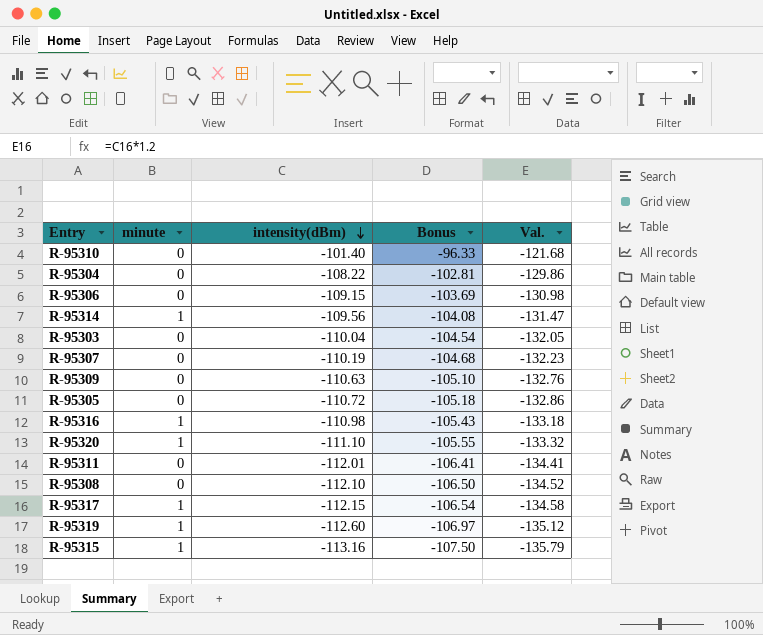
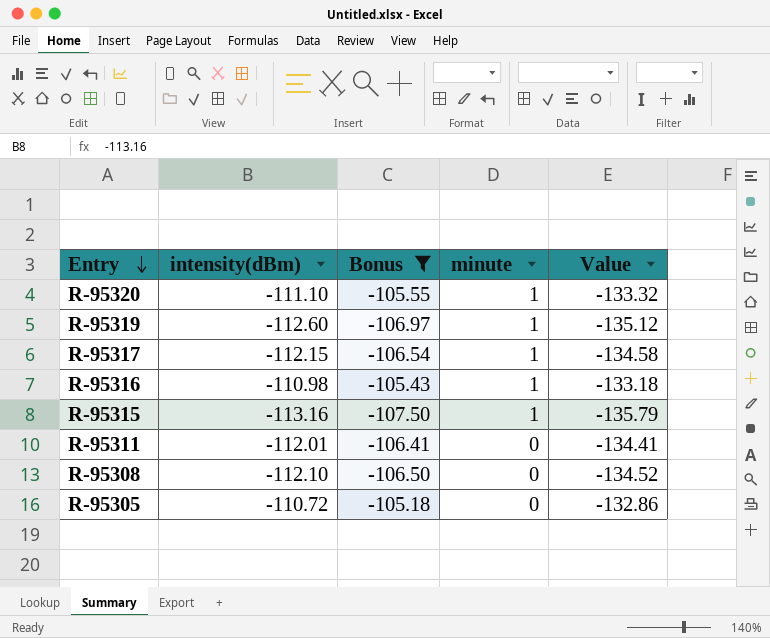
filter: none -> Bonus <= -105.18
row order: intensity(dBm) descending -> Entry descending
column minute | position: 2 -> 4
column name: Val. -> Value

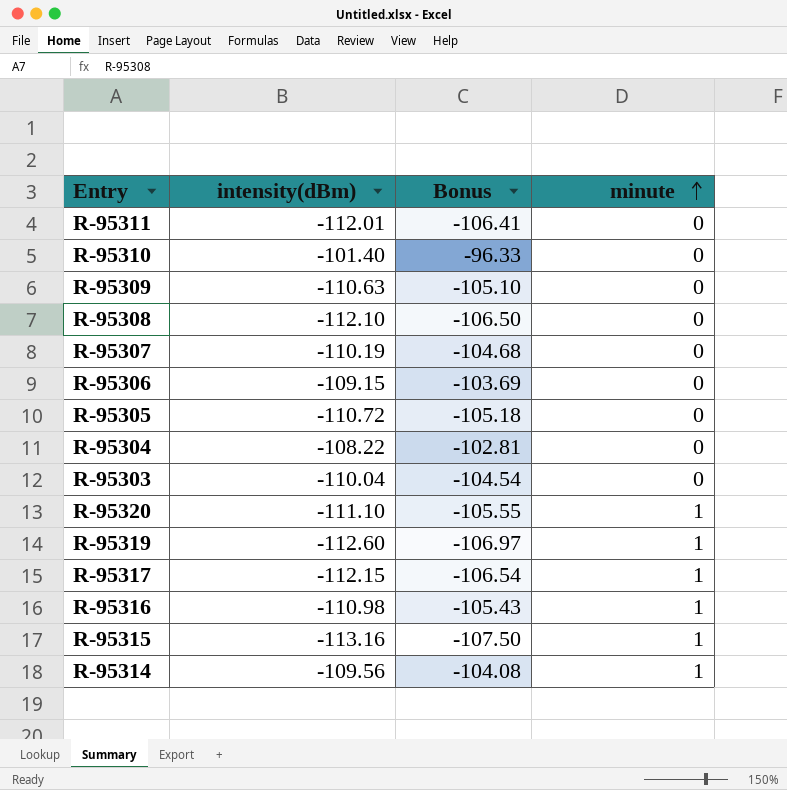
filter: Bonus <= -105.18 -> none
row order: Entry descending -> minute ascending
column Value | formula: [intensity(dBm)] * 1.2 -> none

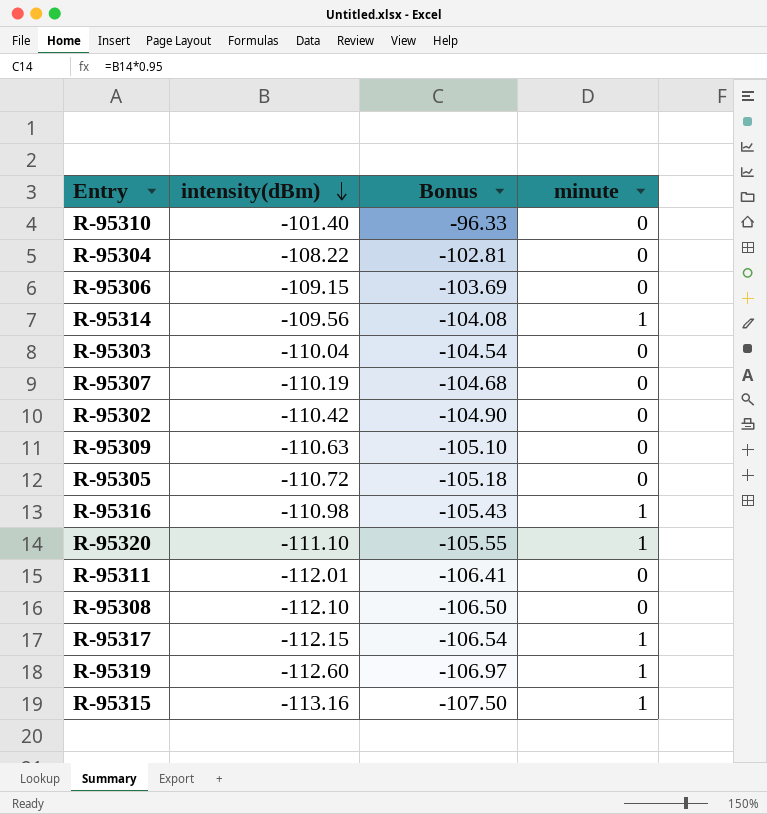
row order: minute ascending -> intensity(dBm) descending
row R-95302: none -> -110.42 | -104.90 | 0

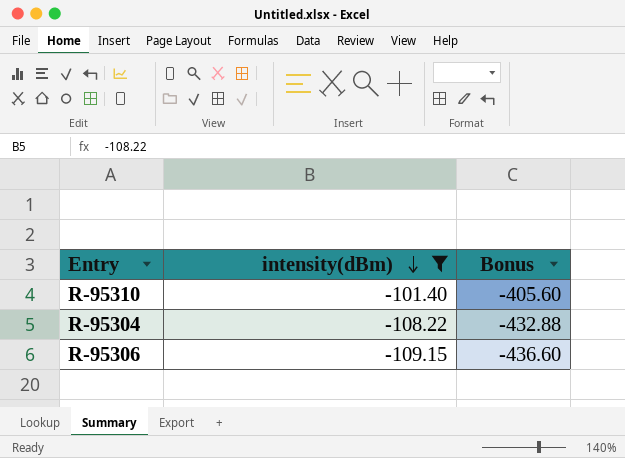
filter: none -> intensity(dBm) >= -109.15
column minute | position: 4 -> none
column Bonus | formula: [intensity(dBm)] * 0.95 -> [intensity(dBm)] * 4

